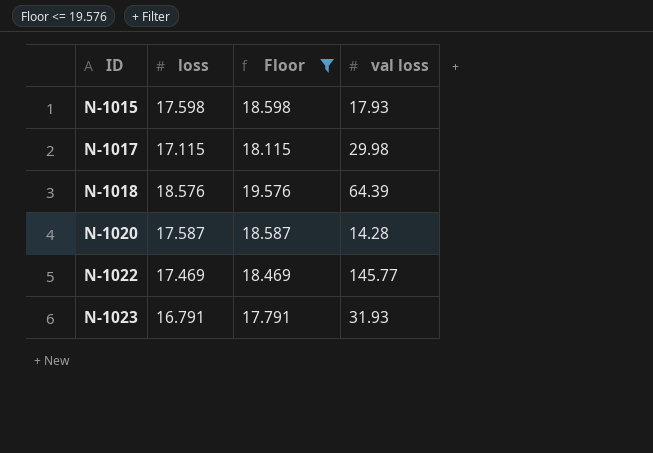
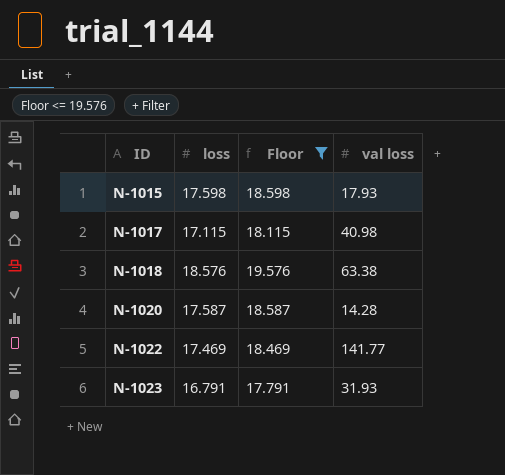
N-1017 | val loss: 29.98 -> 40.98
N-1018 | val loss: 64.39 -> 63.38
N-1022 | val loss: 145.77 -> 141.77

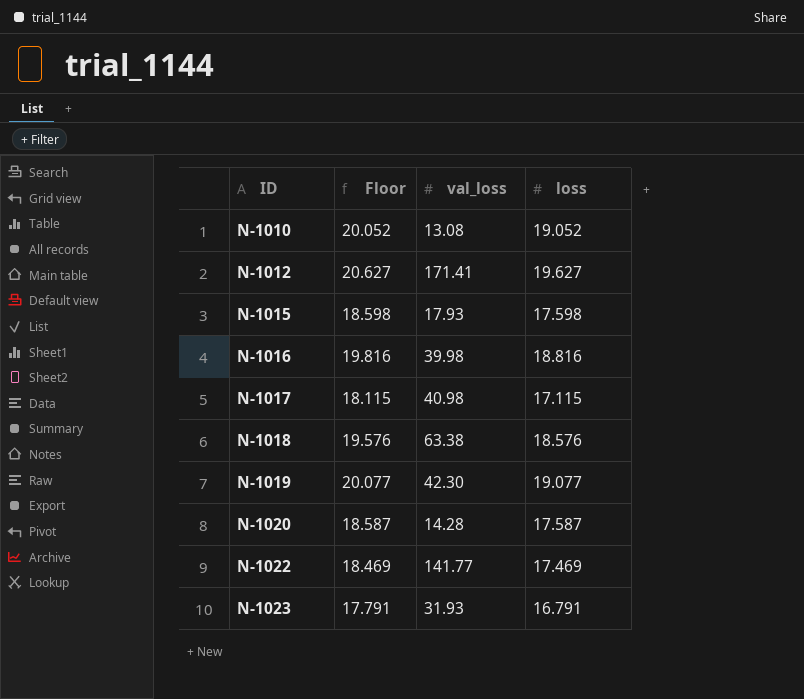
filter: Floor <= 19.576 -> none
column name: val loss -> val_loss
column loss | position: 2 -> 4

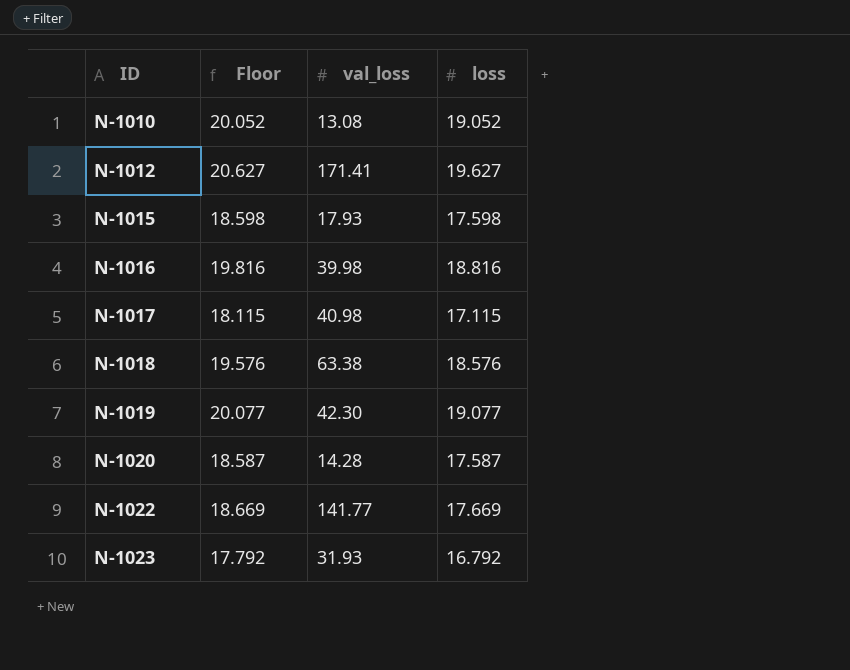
N-1022 | Floor: 18.469 -> 18.669
N-1022 | loss: 17.469 -> 17.669
N-1023 | Floor: 17.791 -> 17.792
N-1023 | loss: 16.791 -> 16.792

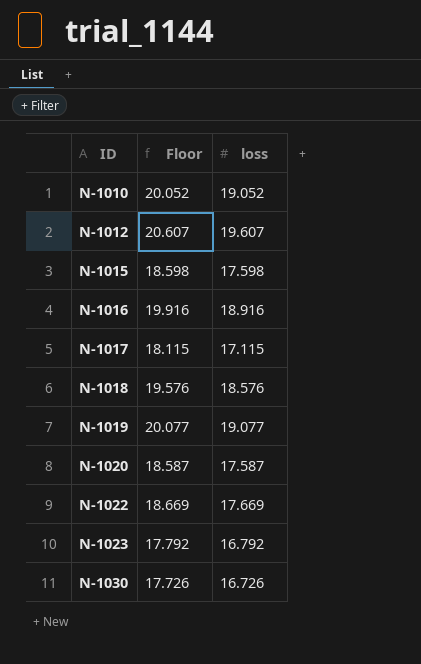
column val_loss | position: 3 -> none
N-1012 | Floor: 20.627 -> 20.607
N-1012 | loss: 19.627 -> 19.607
N-1016 | Floor: 19.816 -> 19.916
N-1016 | loss: 18.816 -> 18.916
row N-1030: none -> 17.726 | 16.726

